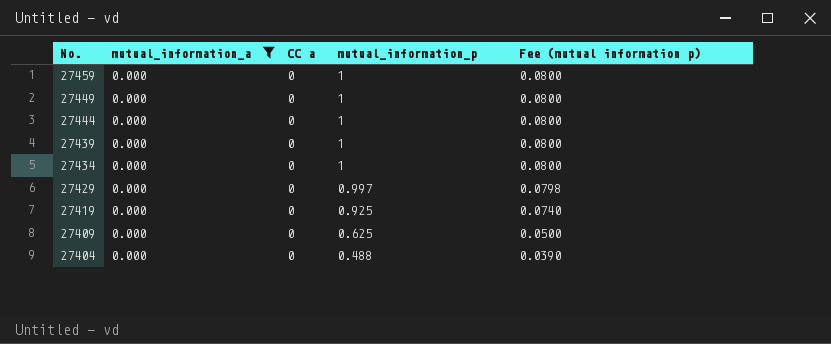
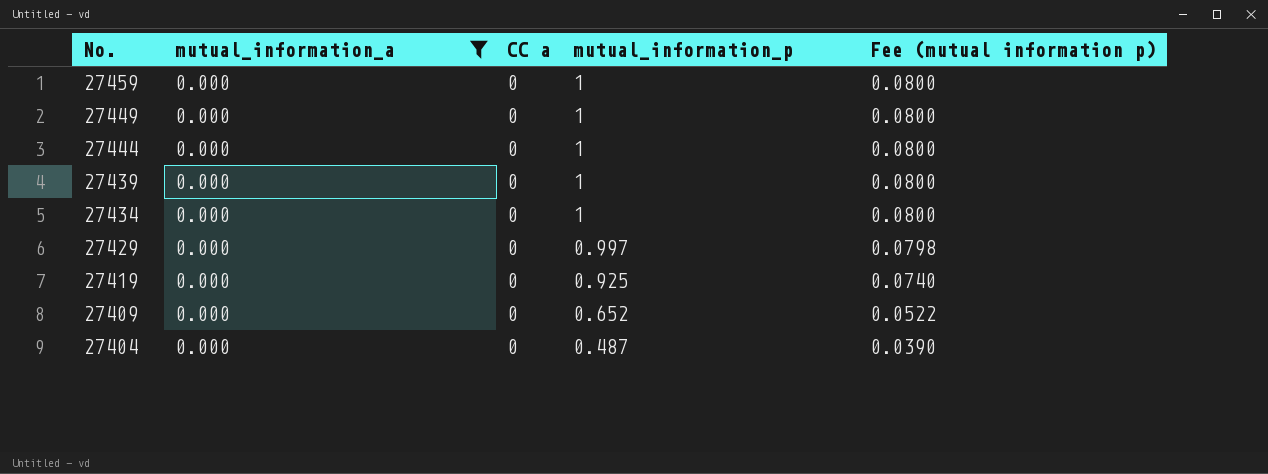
27409 | mutual_information_p: 0.625 -> 0.652
27409 | Fee (mutual information p): 0.0500 -> 0.0522
27404 | mutual_information_p: 0.488 -> 0.487

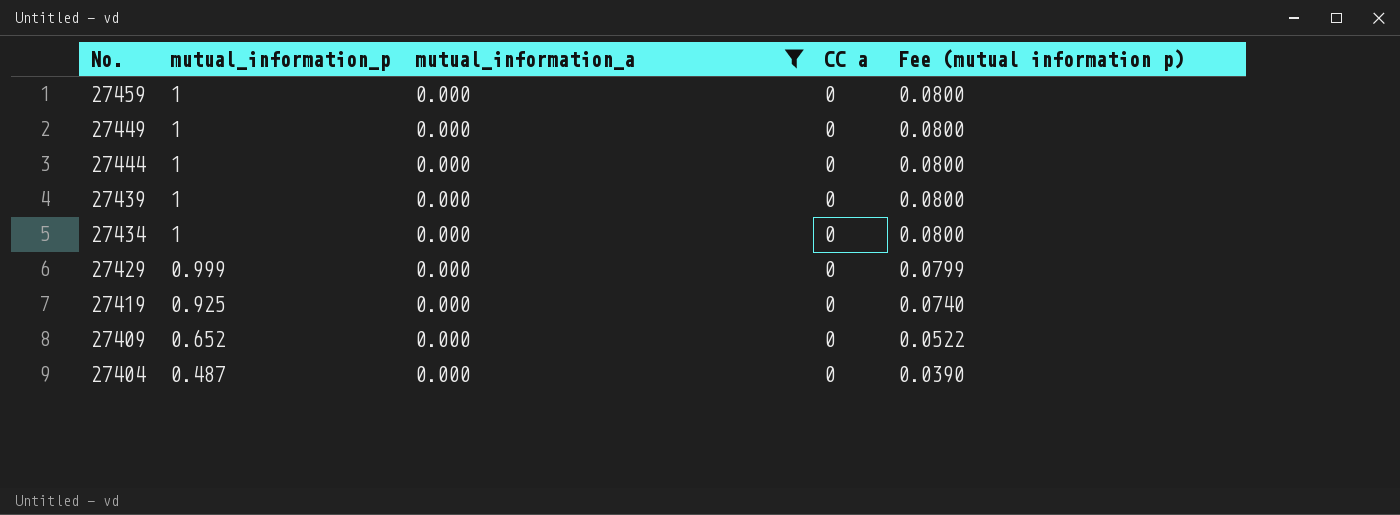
column mutual_information_p | position: 4 -> 2
27429 | mutual_information_p: 0.997 -> 0.999
27429 | Fee (mutual information p): 0.0798 -> 0.0799

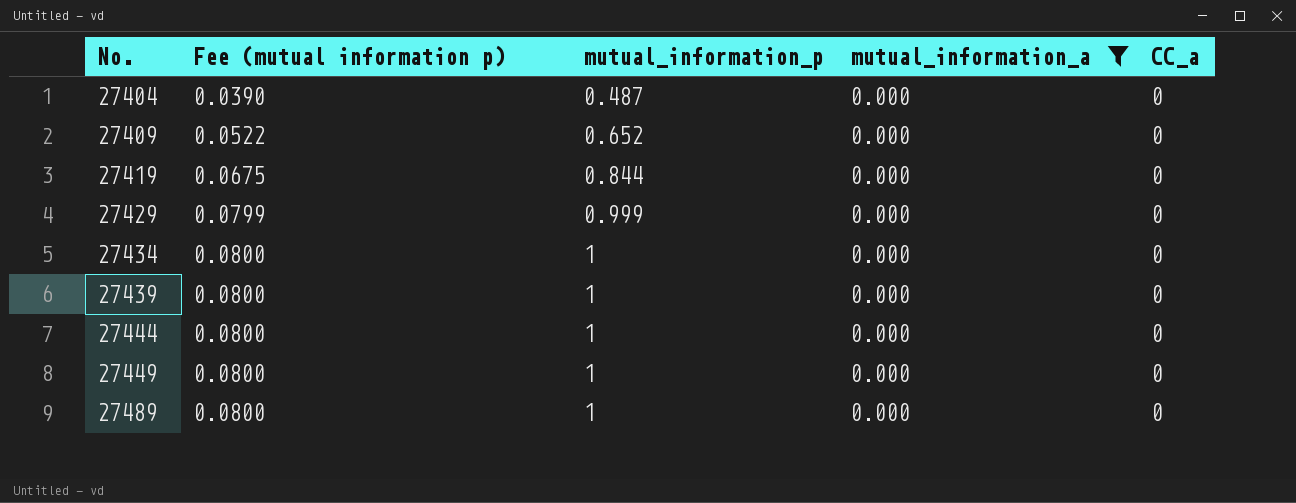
row order: No. descending -> No. ascending
column Fee (mutual information p) | position: 5 -> 2
column name: CC a -> CC_a
row 27459: 1 | 0.000 | 0 | 0.0800 -> none
27419 | Fee (mutual information p): 0.0740 -> 0.0675
27419 | mutual_information_p: 0.925 -> 0.844
row 27489: none -> 0.0800 | 1 | 0.000 | 0

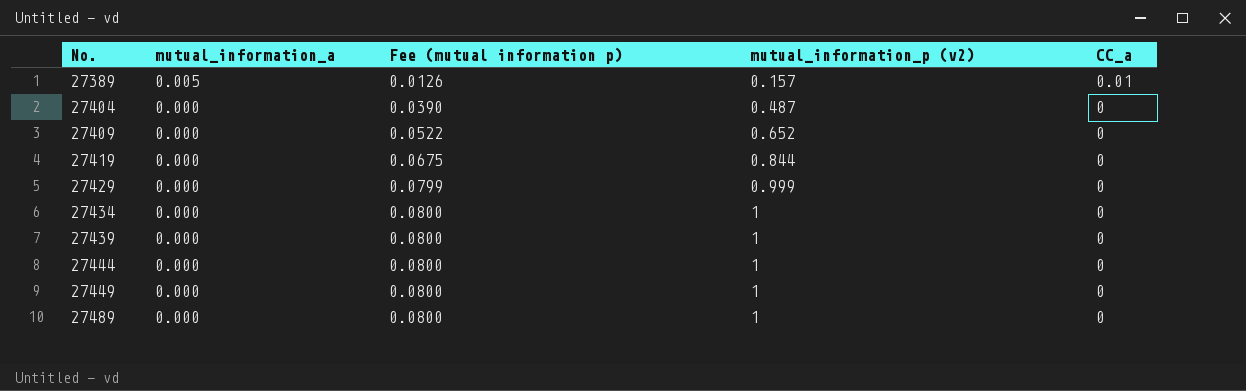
filter: mutual_information_a = 0.000 -> none
column mutual_information_a | position: 4 -> 2
column name: mutual_information_p -> mutual_information_p (v2)

